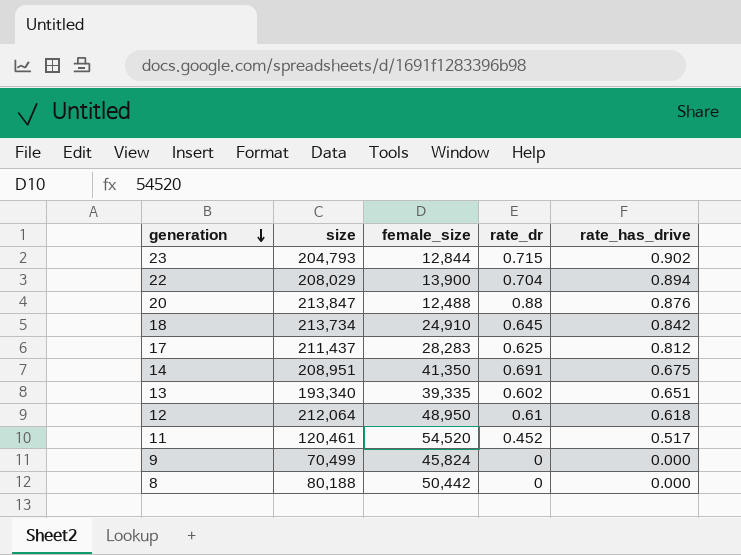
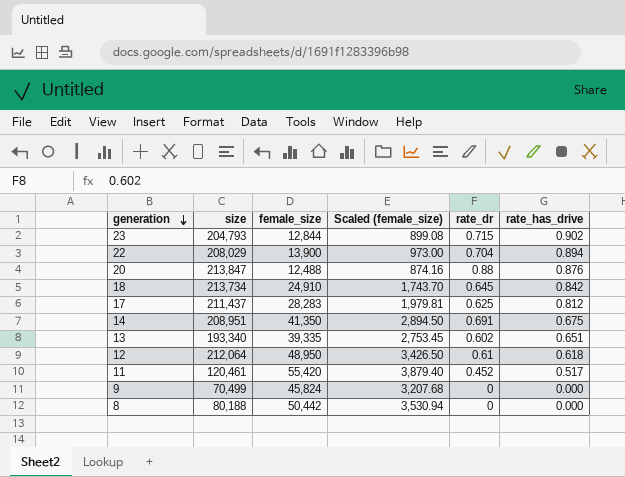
column Scaled (female_size) | formula: none -> [female_size] * 0.07
11 | female_size: 54,520 -> 55,420

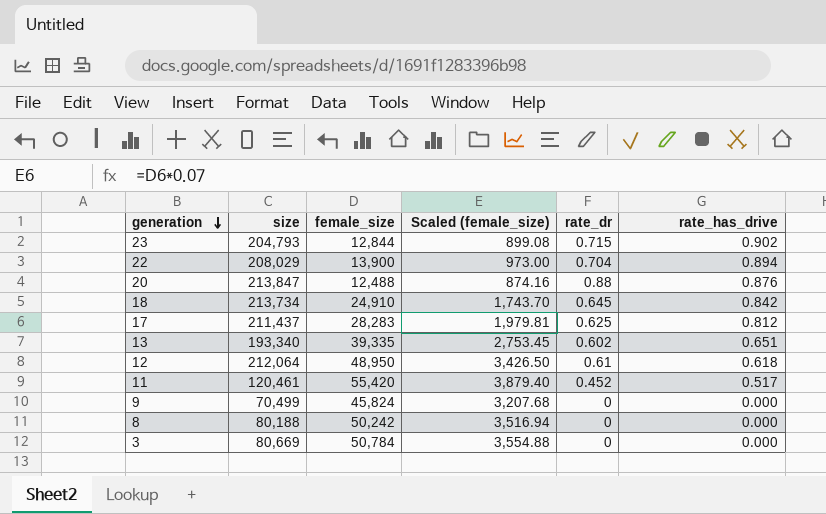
row 14: 208,951 | 41,350 | 2,894.50 | 0.691 | 0.675 -> none
8 | female_size: 50,442 -> 50,242
8 | Scaled (female_size): 3,530.94 -> 3,516.94
row 3: none -> 80,669 | 50,784 | 3,554.88 | 0 | 0.000

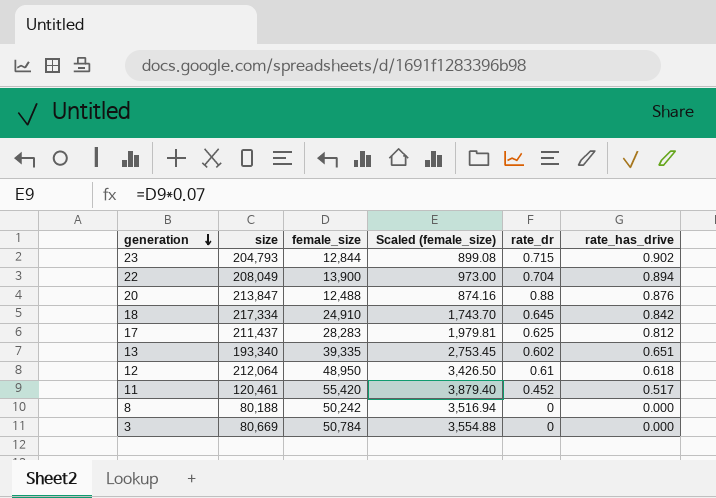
row 9: 70,499 | 45,824 | 3,207.68 | 0 | 0.000 -> none
22 | size: 208,029 -> 208,049
18 | size: 213,734 -> 217,334

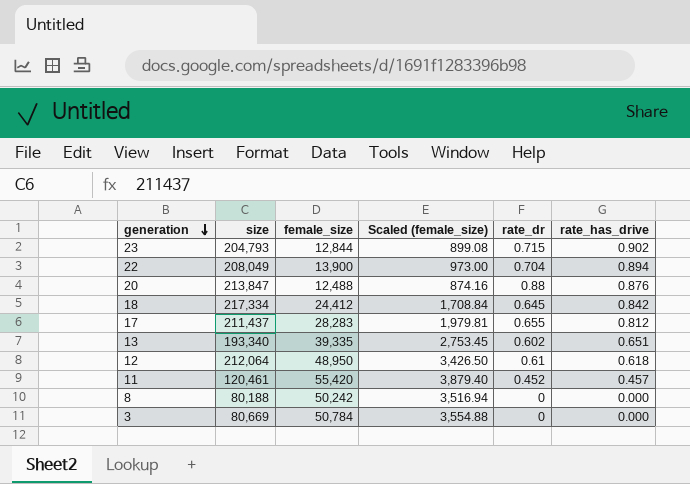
18 | female_size: 24,910 -> 24,412
18 | Scaled (female_size): 1,743.70 -> 1,708.84
17 | rate_dr: 0.625 -> 0.655
11 | rate_has_drive: 0.517 -> 0.457

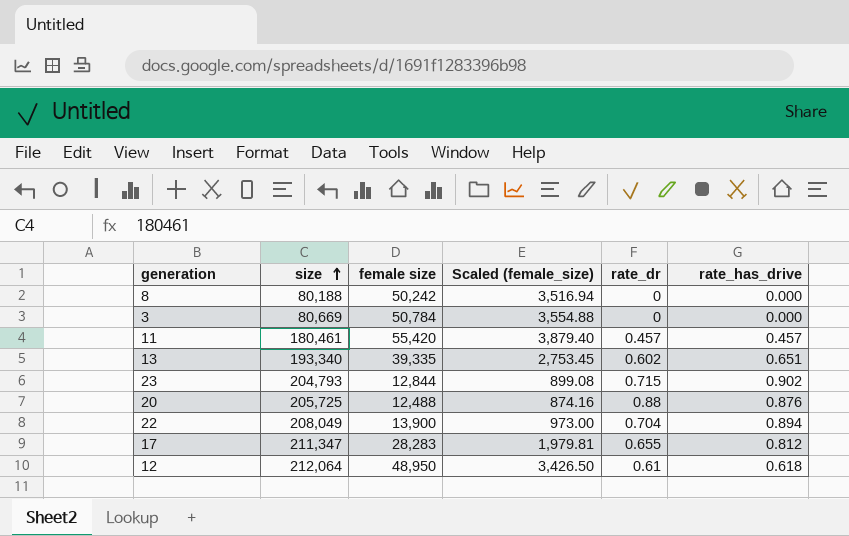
row order: generation descending -> size ascending
column name: female_size -> female size
row 18: 217,334 | 24,412 | 1,708.84 | 0.645 | 0.842 -> none
11 | size: 120,461 -> 180,461
11 | rate_dr: 0.452 -> 0.457
20 | size: 213,847 -> 205,725
17 | size: 211,437 -> 211,347

